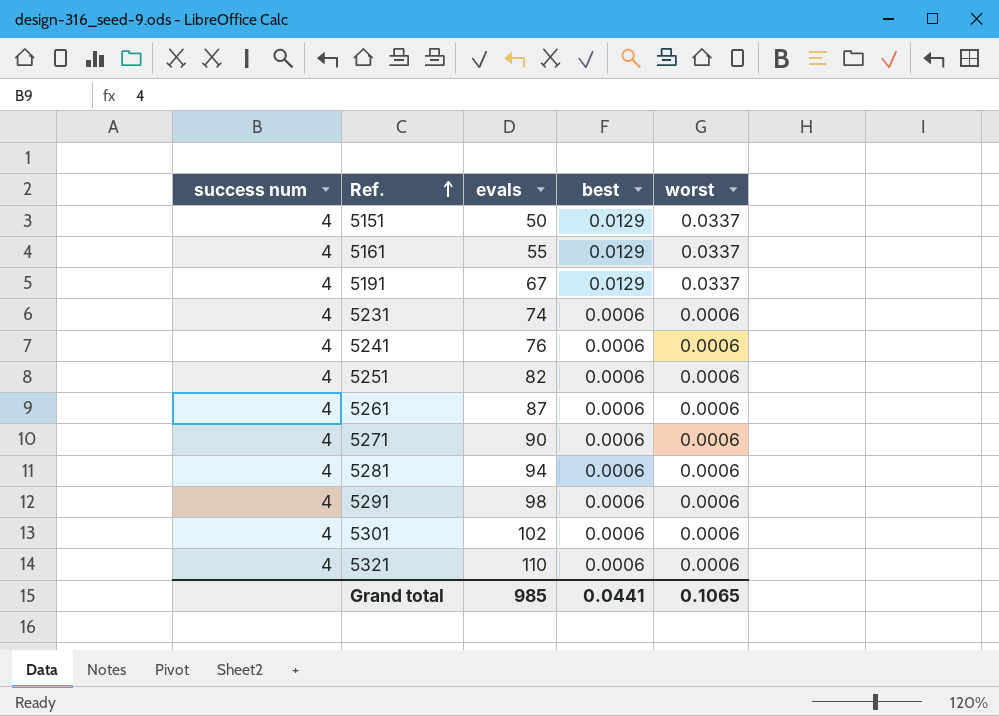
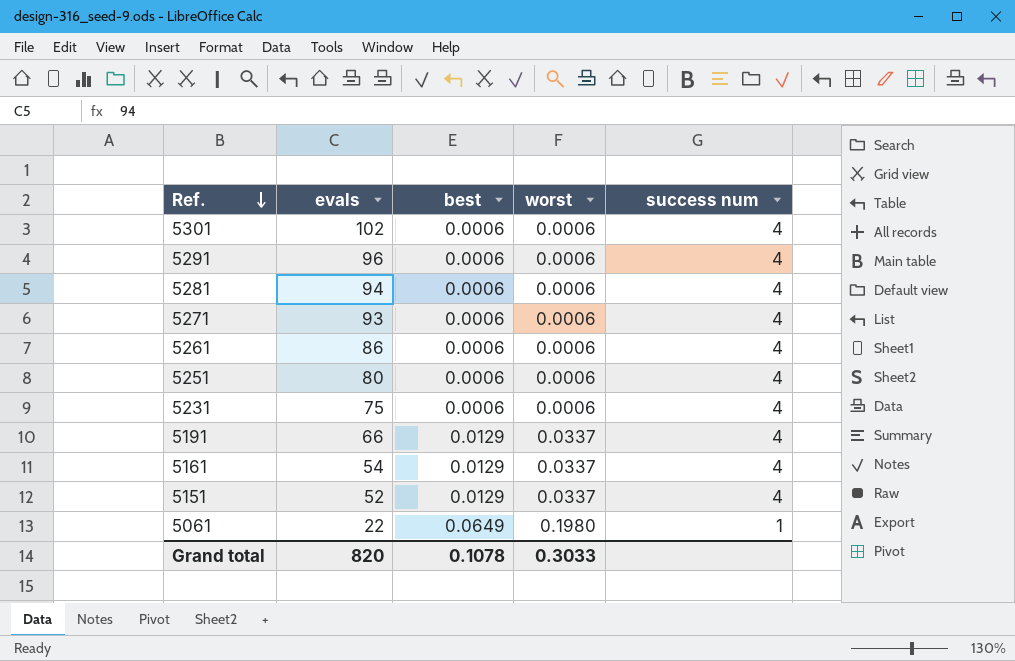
row order: Ref. ascending -> Ref. descending
column success num | position: 1 -> 5
row 5241: 4 | 76 | 0.0006 | 0.0006 -> none
row 5321: 4 | 110 | 0.0006 | 0.0006 -> none
5291 | evals: 98 -> 96
5271 | evals: 90 -> 93
5261 | evals: 87 -> 86
5251 | evals: 82 -> 80
5231 | evals: 74 -> 75
5191 | evals: 67 -> 66
5161 | evals: 55 -> 54
5151 | evals: 50 -> 52
row 5061: none -> 22 | 0.0649 | 0.1980 | 1
Grand total | evals: 985 -> 820
Grand total | best: 0.0441 -> 0.1078
Grand total | worst: 0.1065 -> 0.3033

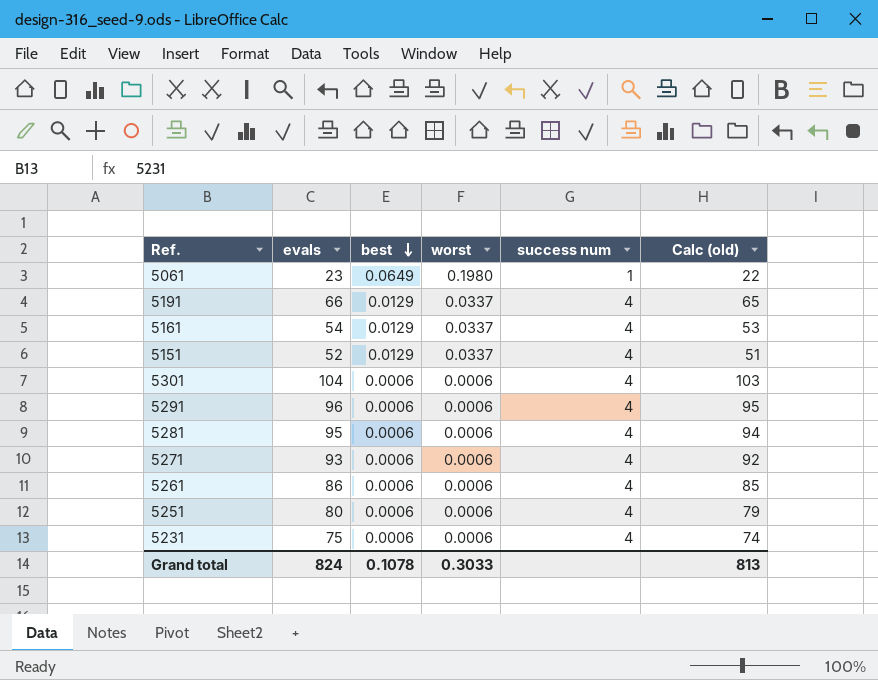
row order: Ref. descending -> best descending
column Calc (old) | formula: none -> [evals] - 1
5061 | evals: 22 -> 23
5301 | evals: 102 -> 104
5281 | evals: 94 -> 95
Grand total | evals: 820 -> 824

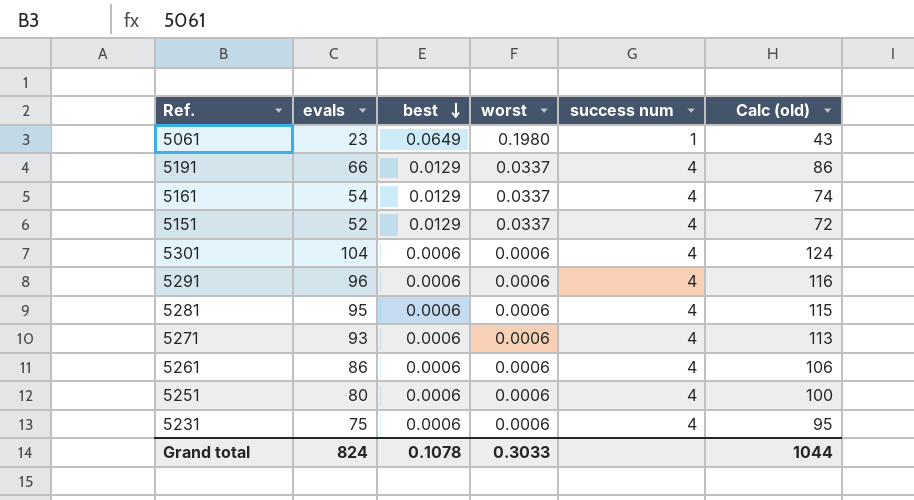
column Calc (old) | formula: [evals] - 1 -> [evals] + 20
Grand total | Calc (old): 813 -> 1044

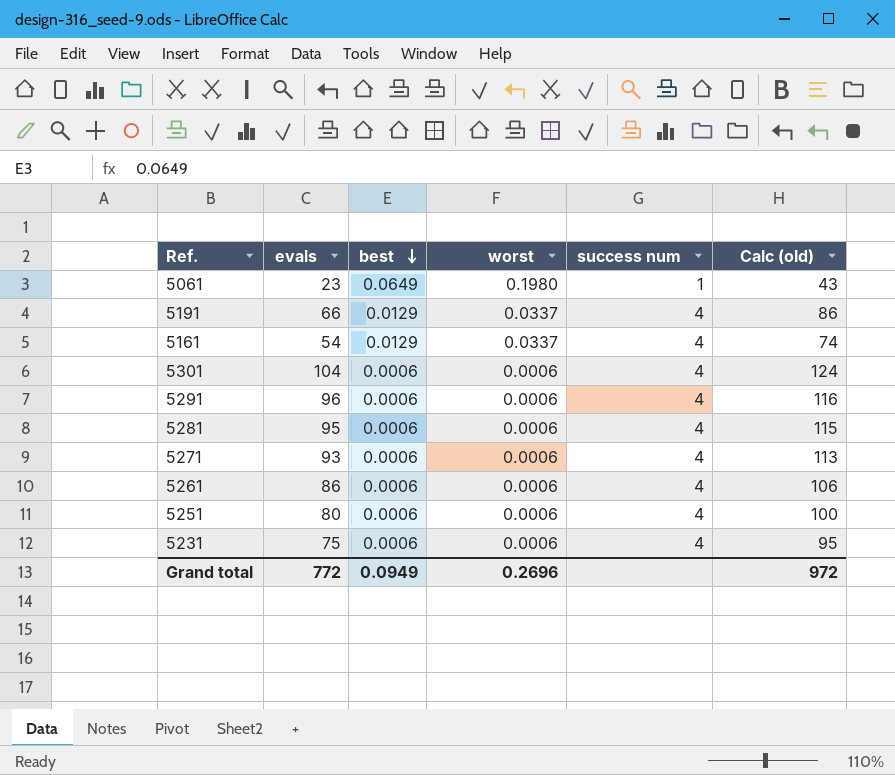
row 5151: 52 | 0.0129 | 0.0337 | 4 | 72 -> none
Grand total | evals: 824 -> 772
Grand total | best: 0.1078 -> 0.0949
Grand total | worst: 0.3033 -> 0.2696
Grand total | Calc (old): 1044 -> 972

